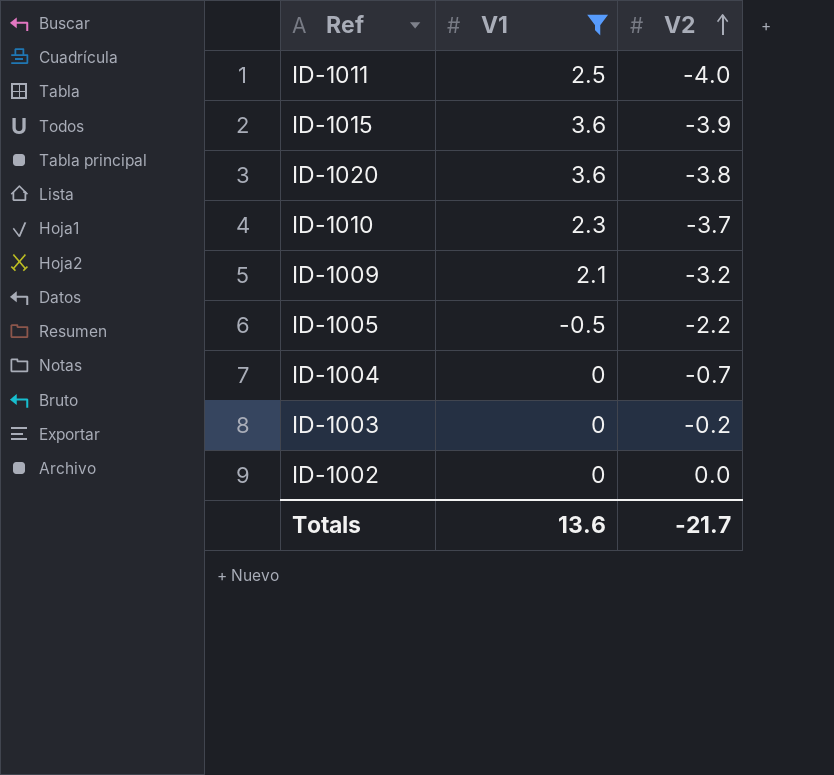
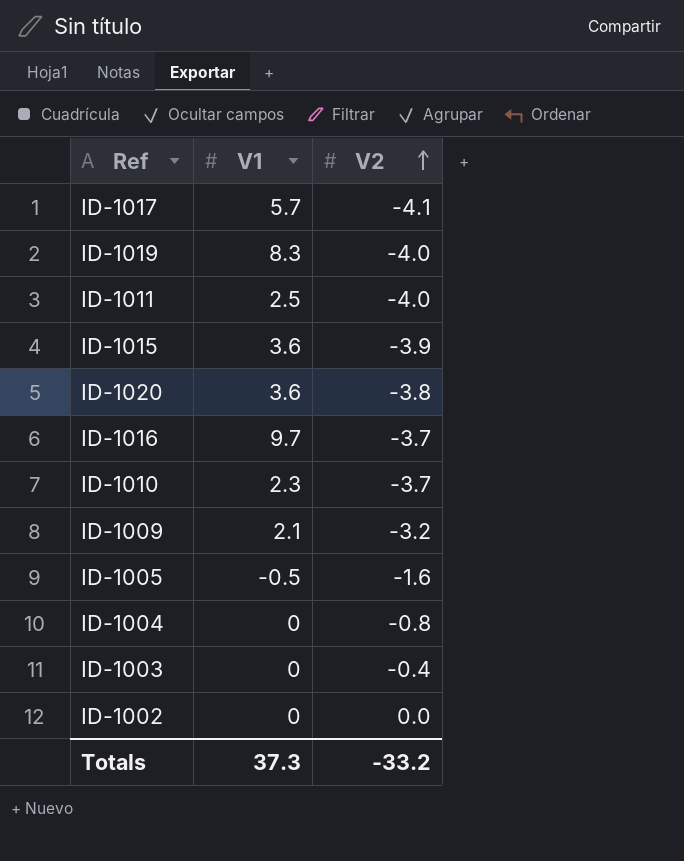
filter: V1 <= 3.6 -> none
ID-1005 | V2: -2.2 -> -1.6
ID-1004 | V2: -0.7 -> -0.8
ID-1003 | V2: -0.2 -> -0.4
Totals | V1: 13.6 -> 37.3
Totals | V2: -21.7 -> -33.2

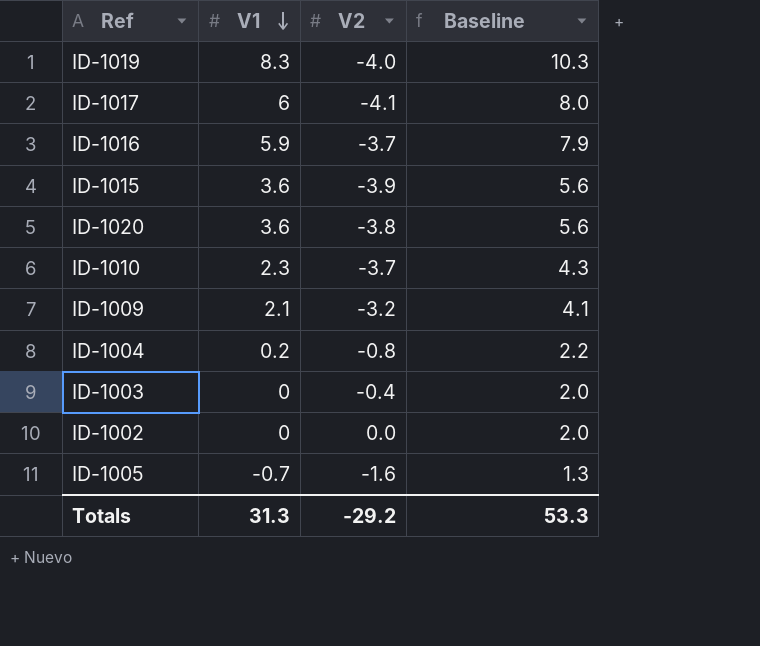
row order: V2 ascending -> V1 descending
column Baseline | formula: none -> [V1] + 2
row ID-1011: 2.5 | -4.0 -> none
ID-1017 | V1: 5.7 -> 6
ID-1016 | V1: 9.7 -> 5.9
ID-1004 | V1: 0 -> 0.2
ID-1005 | V1: -0.5 -> -0.7
Totals | V1: 37.3 -> 31.3
Totals | V2: -33.2 -> -29.2

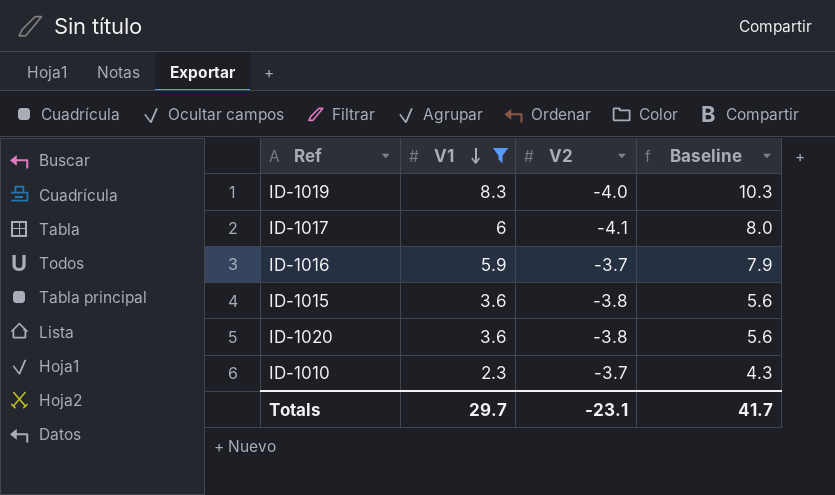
filter: none -> V1 >= 2.3
ID-1015 | V2: -3.9 -> -3.8
Totals | V1: 31.3 -> 29.7
Totals | V2: -29.2 -> -23.1
Totals | Baseline: 53.3 -> 41.7

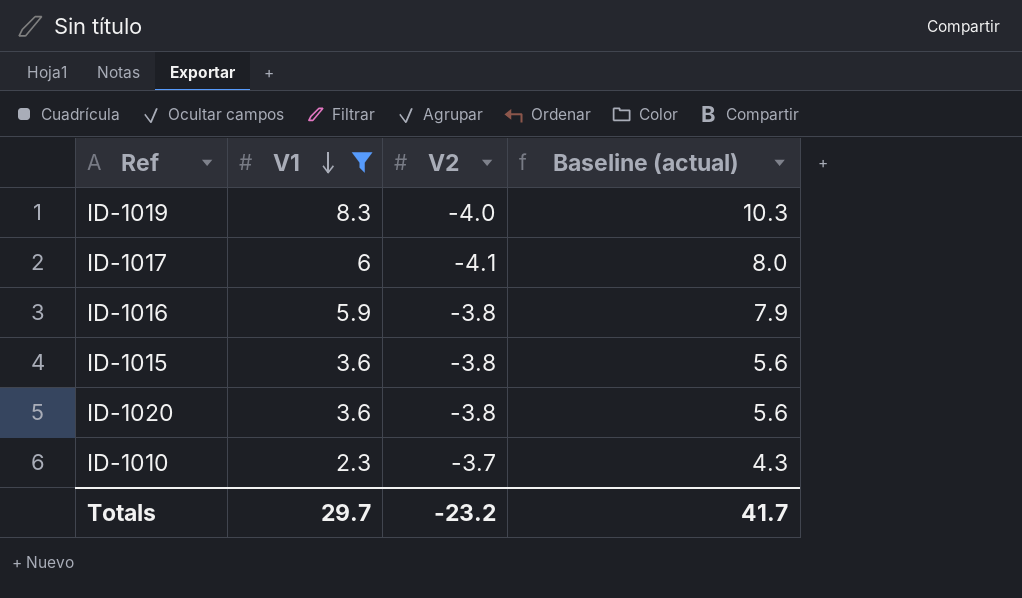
column name: Baseline -> Baseline (actual)
ID-1016 | V2: -3.7 -> -3.8
Totals | V2: -23.1 -> -23.2

